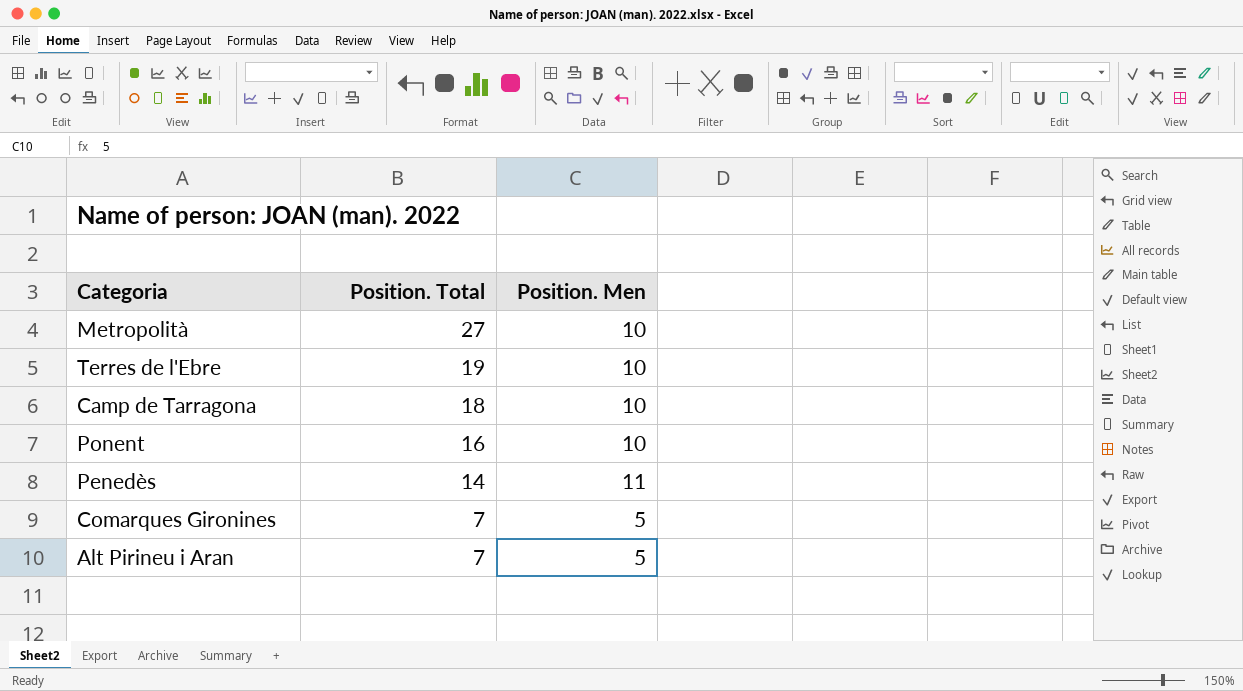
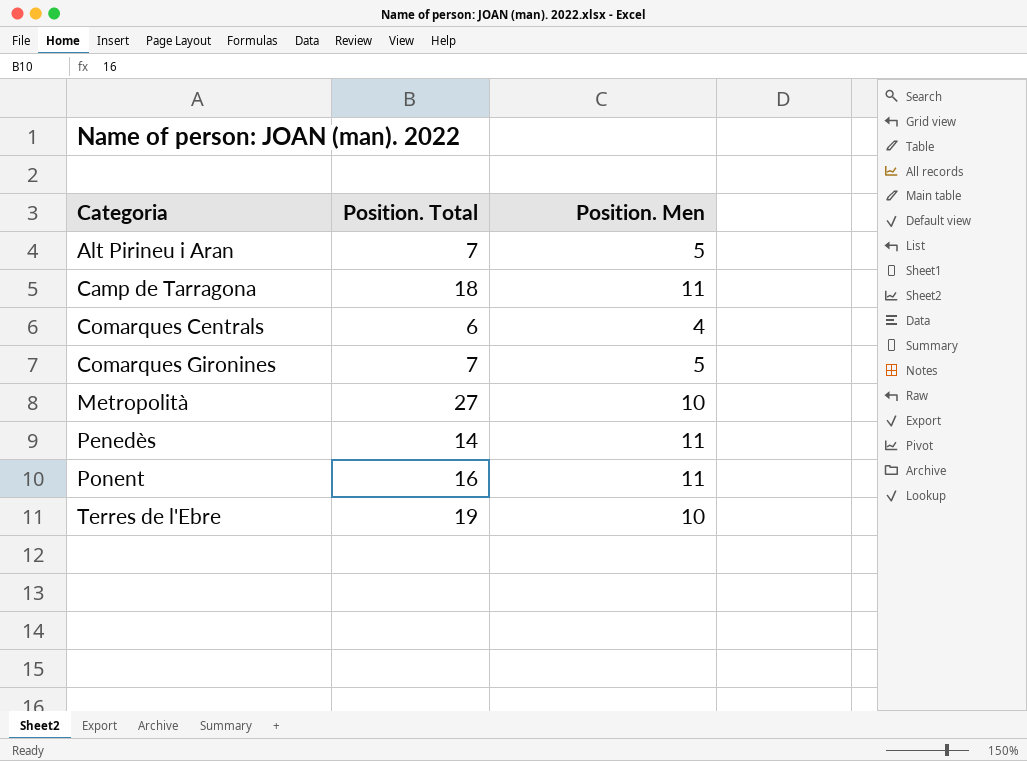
row order: Position. Total descending -> Categoria ascending
Camp de Tarragona | Position. Men: 10 -> 11
row Comarques Centrals: none -> 6 | 4
Ponent | Position. Men: 10 -> 11

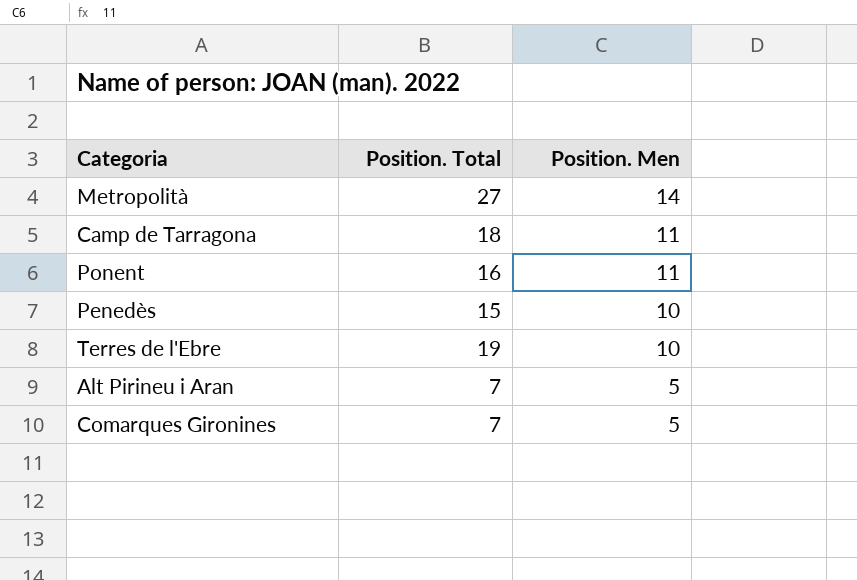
row order: Categoria ascending -> Position. Men descending
row Comarques Centrals: 6 | 4 -> none
Metropolità | Position. Men: 10 -> 14
Penedès | Position. Total: 14 -> 15
Penedès | Position. Men: 11 -> 10

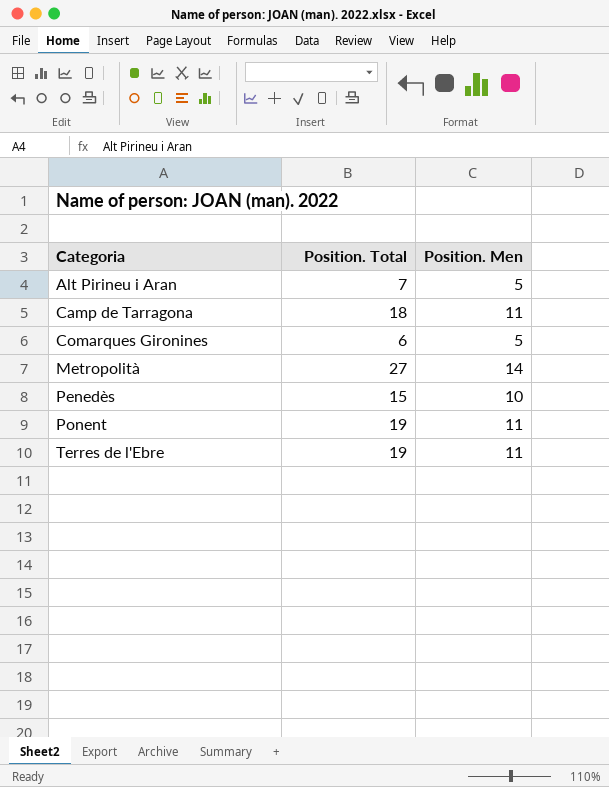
row order: Position. Men descending -> Categoria ascending
Comarques Gironines | Position. Total: 7 -> 6
Ponent | Position. Total: 16 -> 19
Terres de l'Ebre | Position. Men: 10 -> 11

